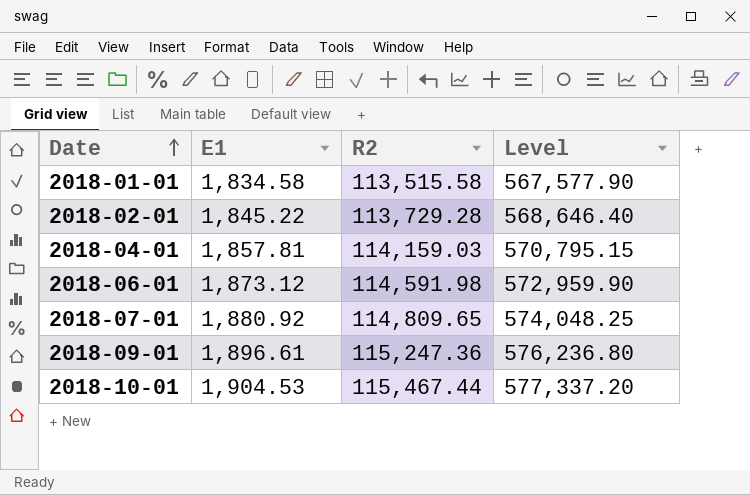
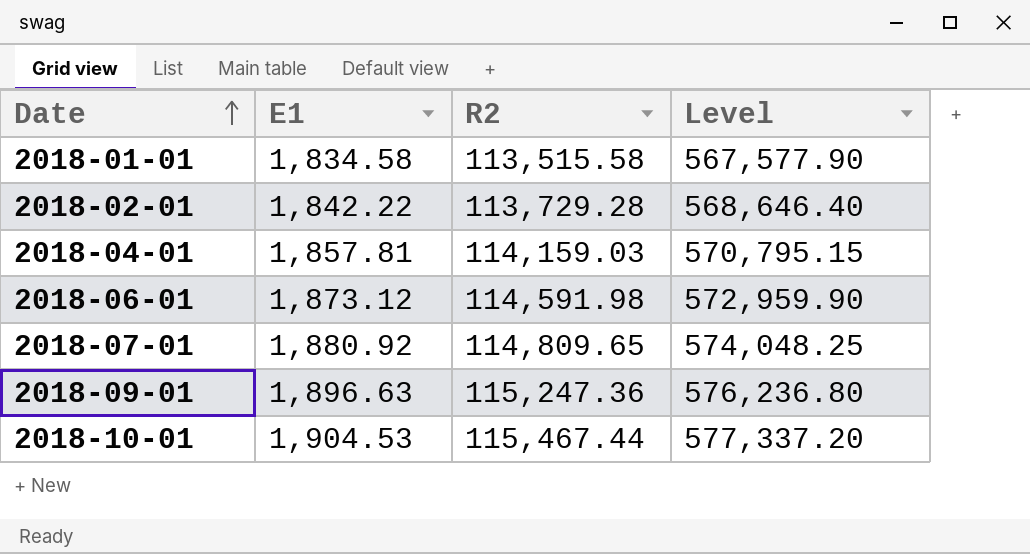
2018-02-01 | E1: 1,845.22 -> 1,842.22
2018-09-01 | E1: 1,896.61 -> 1,896.63

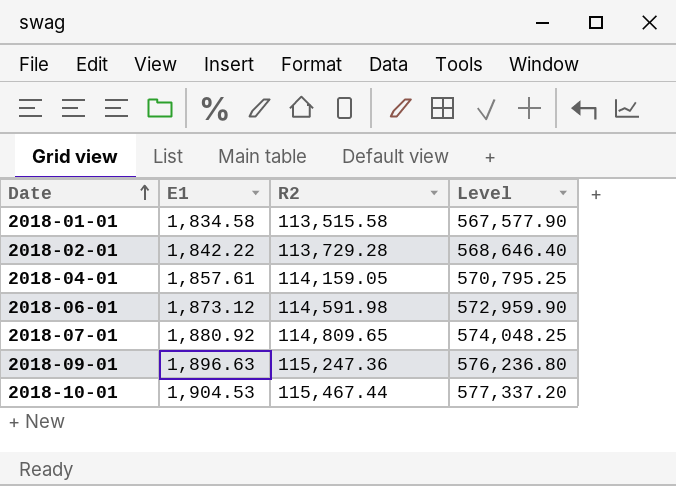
2018-04-01 | E1: 1,857.81 -> 1,857.61
2018-04-01 | R2: 114,159.03 -> 114,159.05
2018-04-01 | Level: 570,795.15 -> 570,795.25

